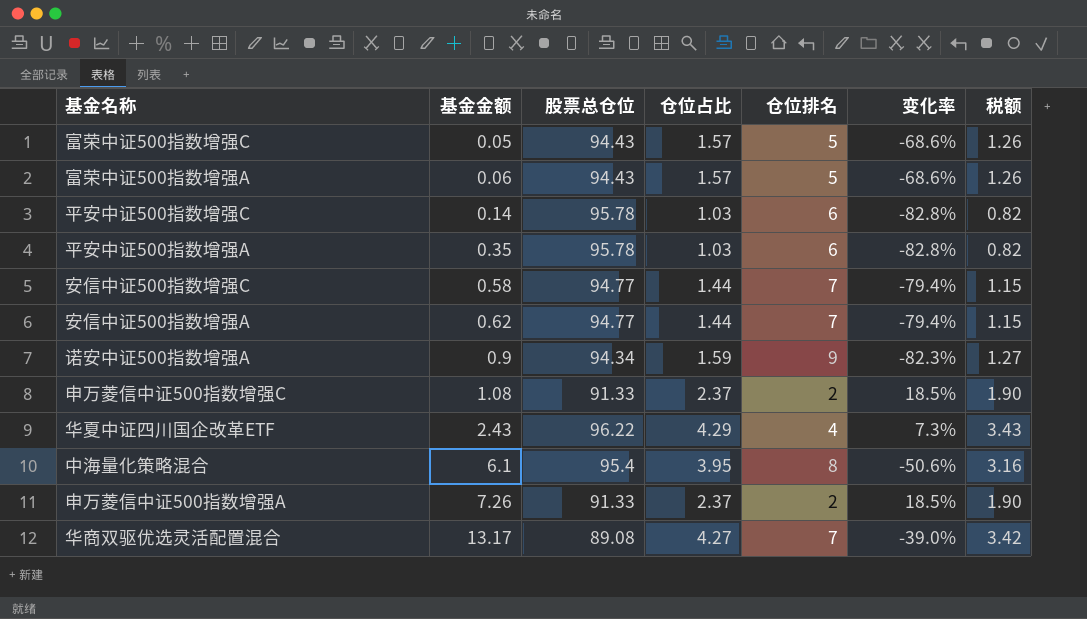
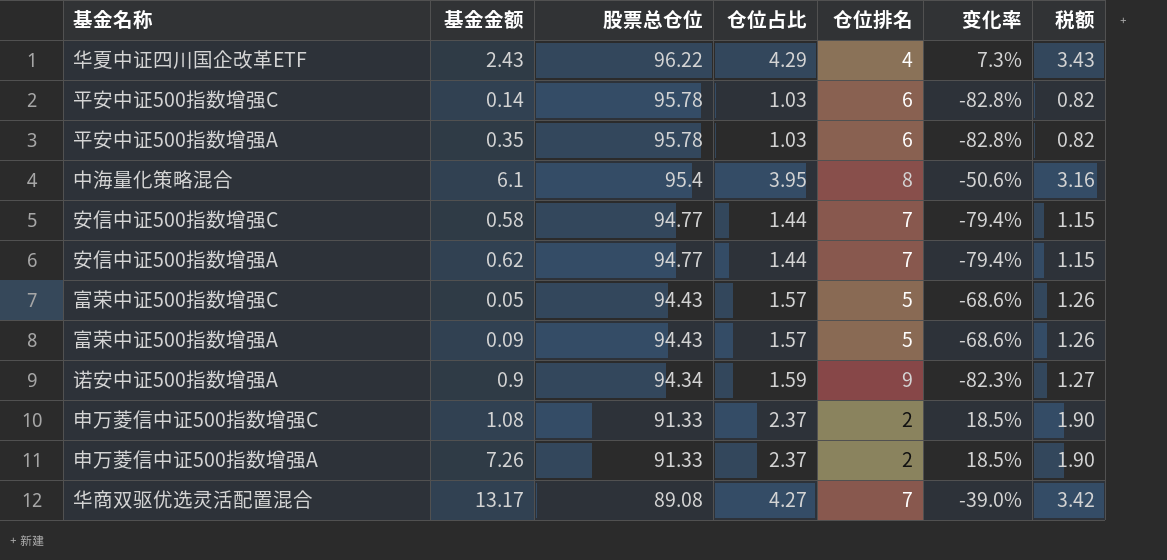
row order: 基金金额 ascending -> 股票总仓位 descending
富荣中证500指数增强A | 基金金额: 0.06 -> 0.09

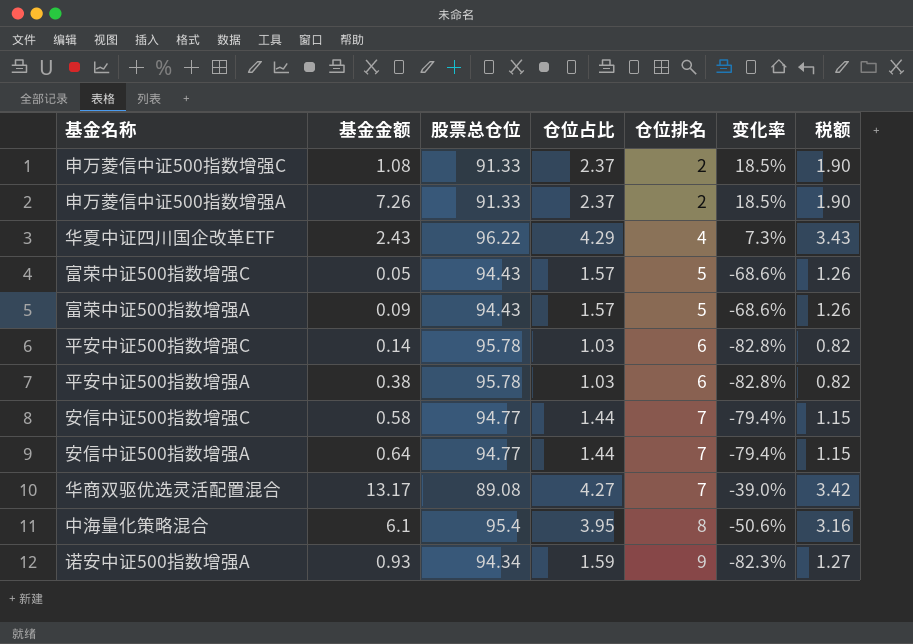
row order: 股票总仓位 descending -> 仓位排名 ascending
平安中证500指数增强A | 基金金额: 0.35 -> 0.38
安信中证500指数增强A | 基金金额: 0.62 -> 0.64
诺安中证500指数增强A | 基金金额: 0.9 -> 0.93

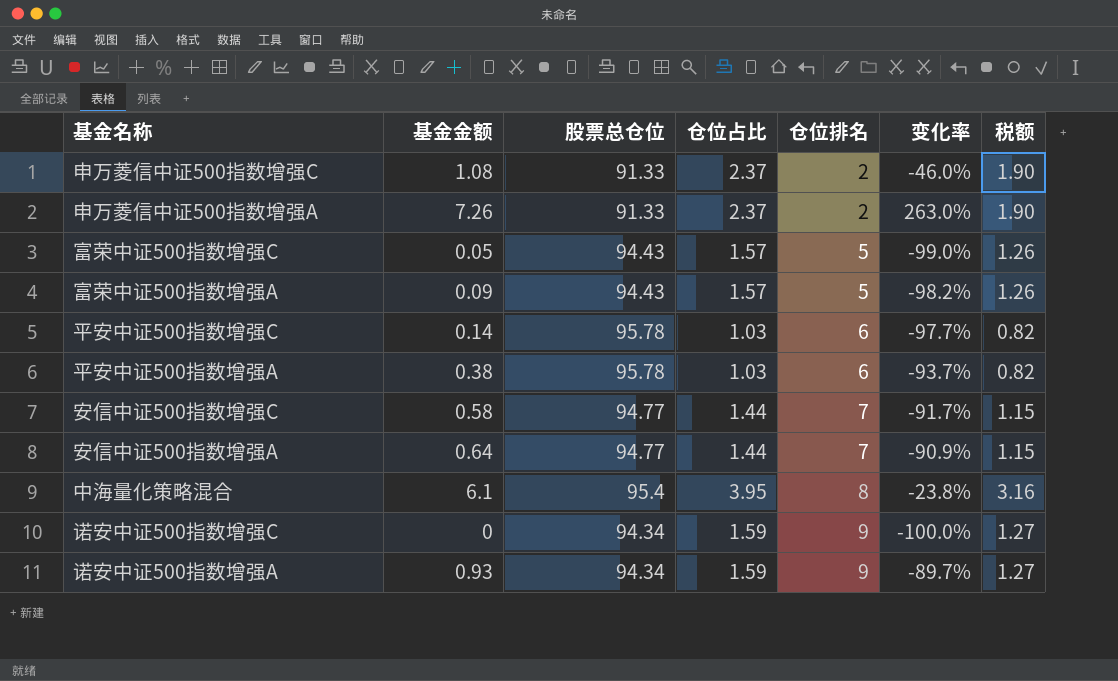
column 变化率 | formula: ([仓位占比] - [仓位排名]) / [仓位排名] -> ([基金金额] - [仓位排名]) / [仓位排名]
row 华夏中证四川国企改革ETF: 2.43 | 96.22 | 4.29 | 4 | 7.3% | 3.43 -> none
row 华商双驱优选灵活配置混合: 13.17 | 89.08 | 4.27 | 7 | -39.0% | 3.42 -> none
row 诺安中证500指数增强C: none -> 0 | 94.34 | 1.59 | 9 | -100.0% | 1.27

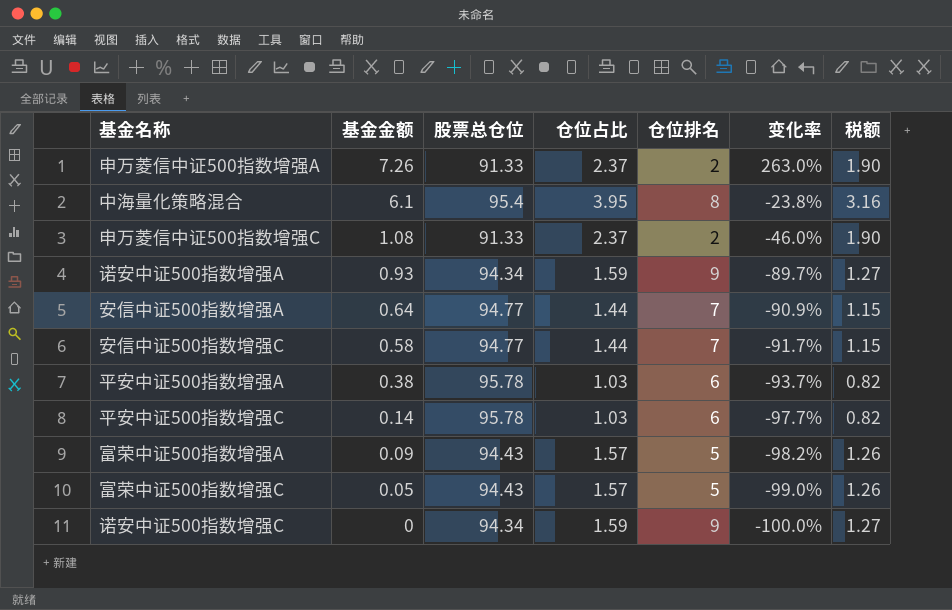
row order: 仓位排名 ascending -> 基金金额 descending

